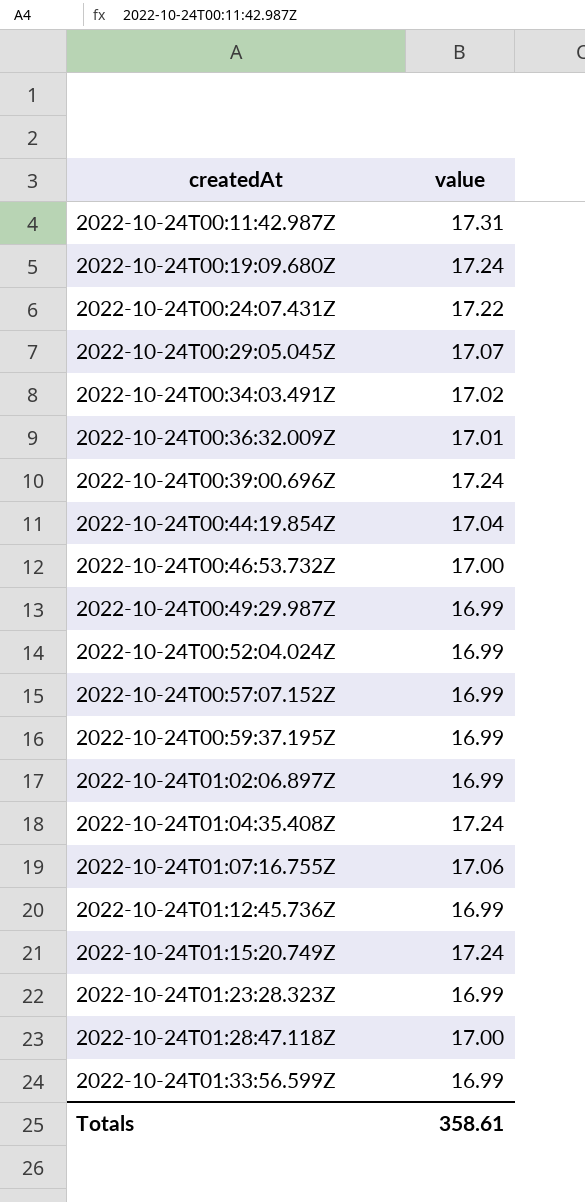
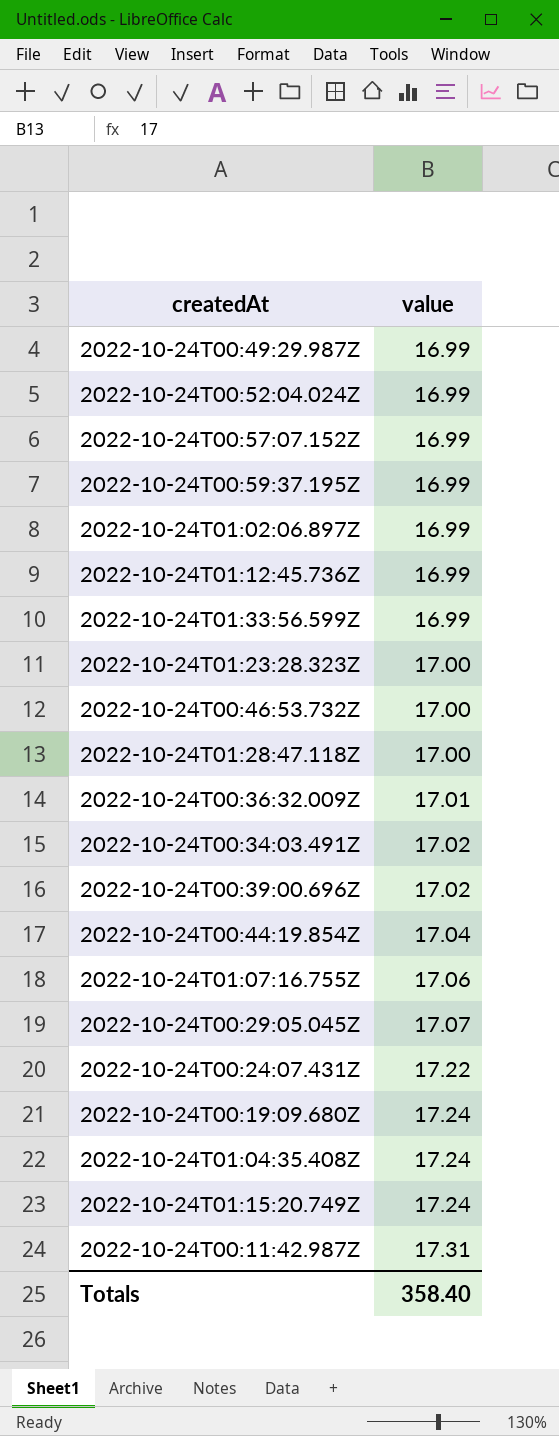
row order: createdAt ascending -> value ascending
2022-10-24T01:23:28.323Z | value: 16.99 -> 17.00
2022-10-24T00:39:00.696Z | value: 17.24 -> 17.02
Totals | value: 358.61 -> 358.40

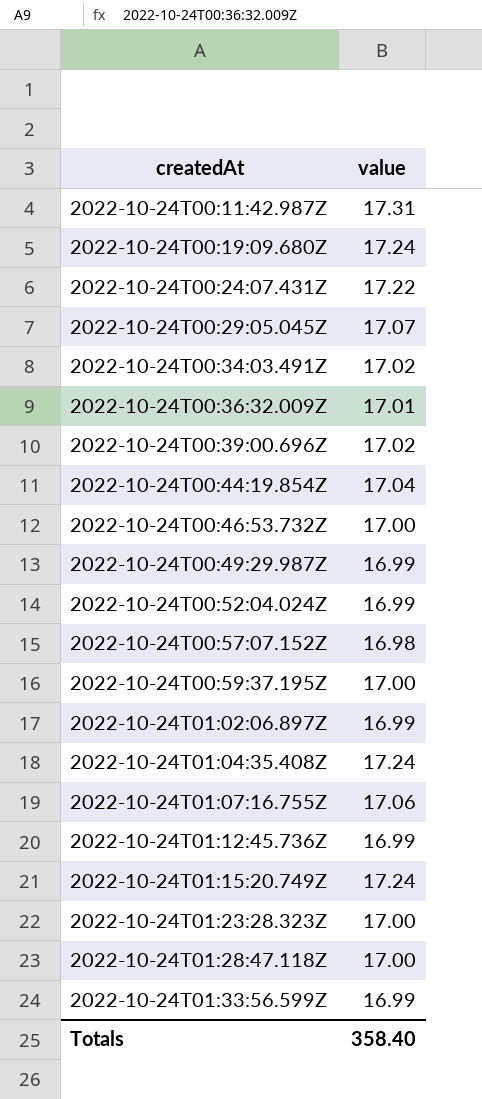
row order: value ascending -> createdAt ascending
2022-10-24T00:57:07.152Z | value: 16.99 -> 16.98
2022-10-24T00:59:37.195Z | value: 16.99 -> 17.00

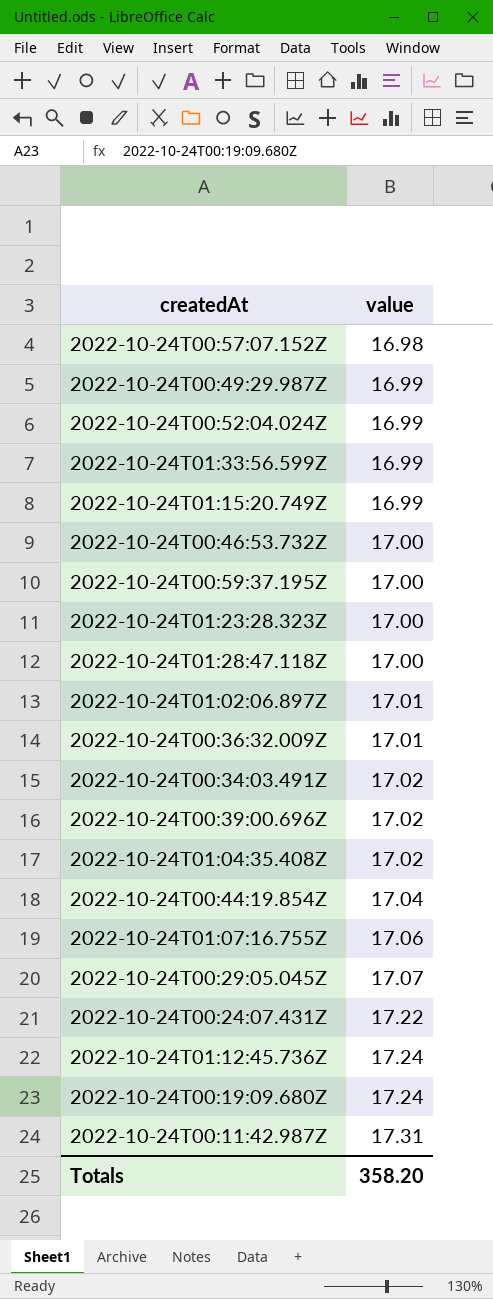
row order: createdAt ascending -> value ascending
2022-10-24T01:15:20.749Z | value: 17.24 -> 16.99
2022-10-24T01:02:06.897Z | value: 16.99 -> 17.01
2022-10-24T01:04:35.408Z | value: 17.24 -> 17.02
2022-10-24T01:12:45.736Z | value: 16.99 -> 17.24
Totals | value: 358.40 -> 358.20

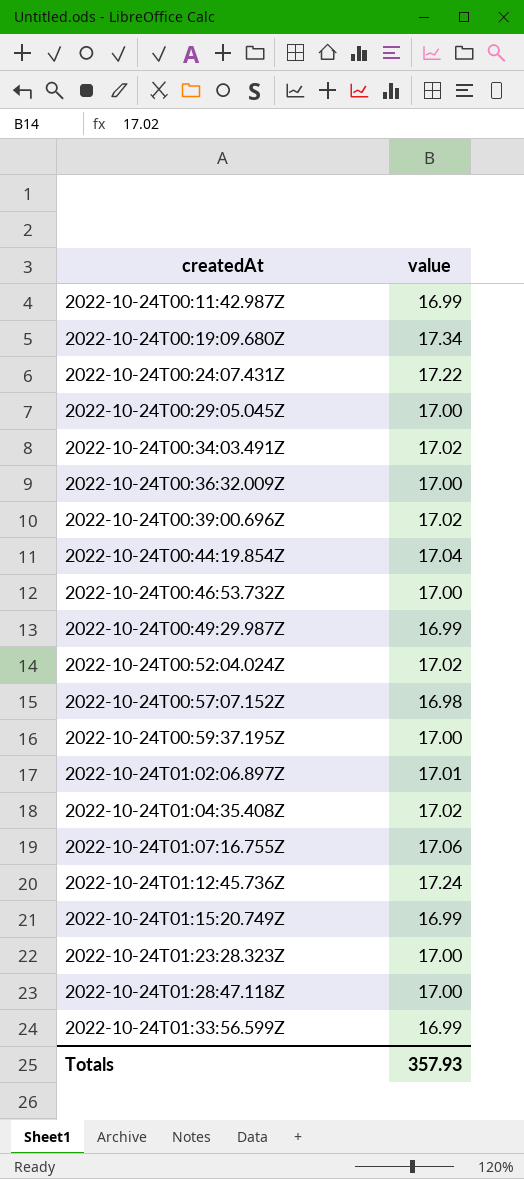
row order: value ascending -> createdAt ascending
2022-10-24T00:11:42.987Z | value: 17.31 -> 16.99
2022-10-24T00:19:09.680Z | value: 17.24 -> 17.34
2022-10-24T00:29:05.045Z | value: 17.07 -> 17.00
2022-10-24T00:36:32.009Z | value: 17.01 -> 17.00
2022-10-24T00:52:04.024Z | value: 16.99 -> 17.02
Totals | value: 358.20 -> 357.93

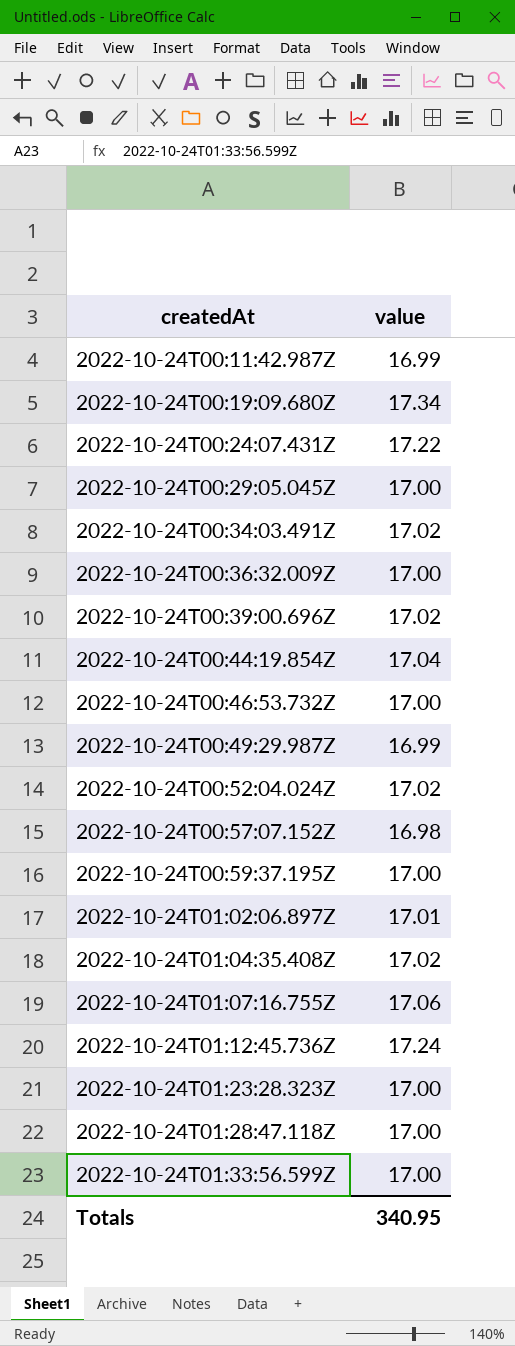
row 2022-10-24T01:15:20.749Z: 16.99 -> none
2022-10-24T01:33:56.599Z | value: 16.99 -> 17.00
Totals | value: 357.93 -> 340.95

